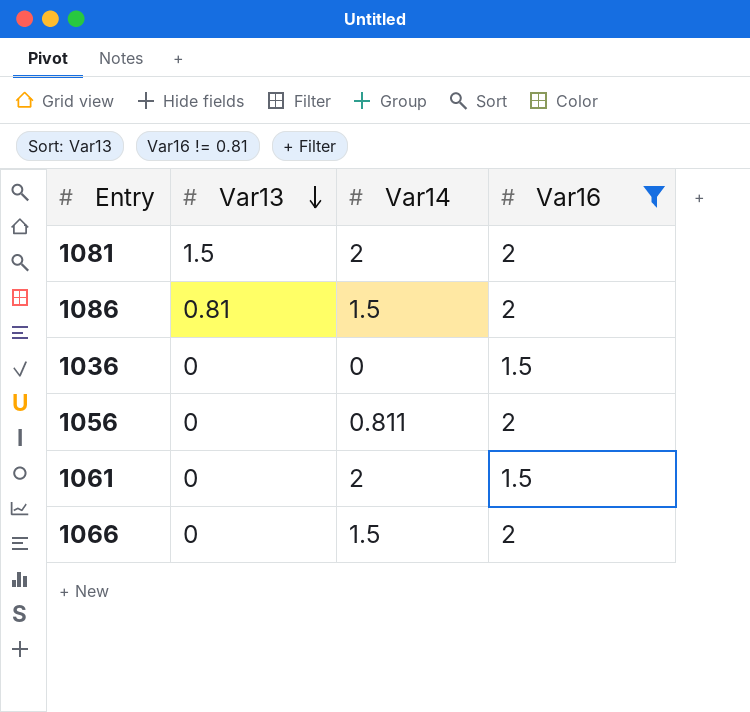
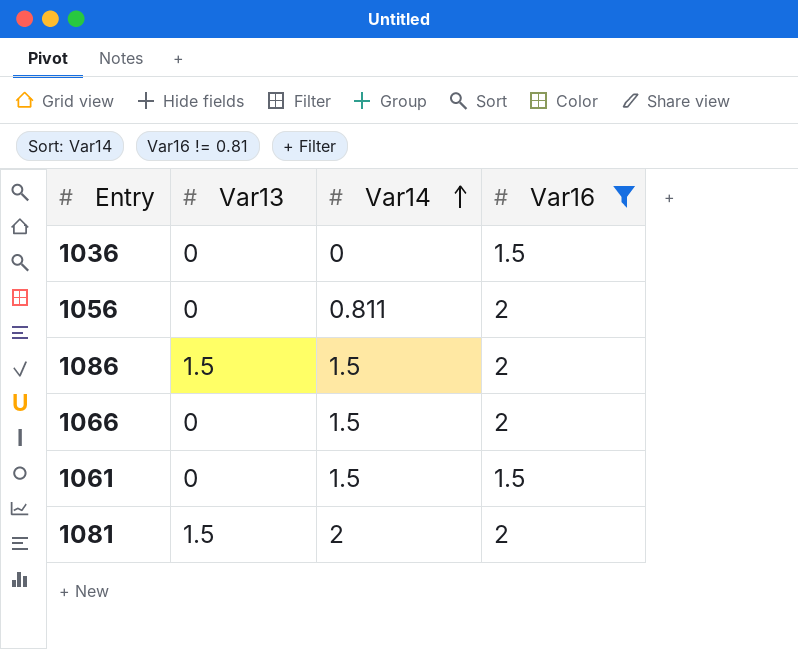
row order: Var13 descending -> Var14 ascending
1086 | Var13: 0.81 -> 1.5
1061 | Var14: 2 -> 1.5

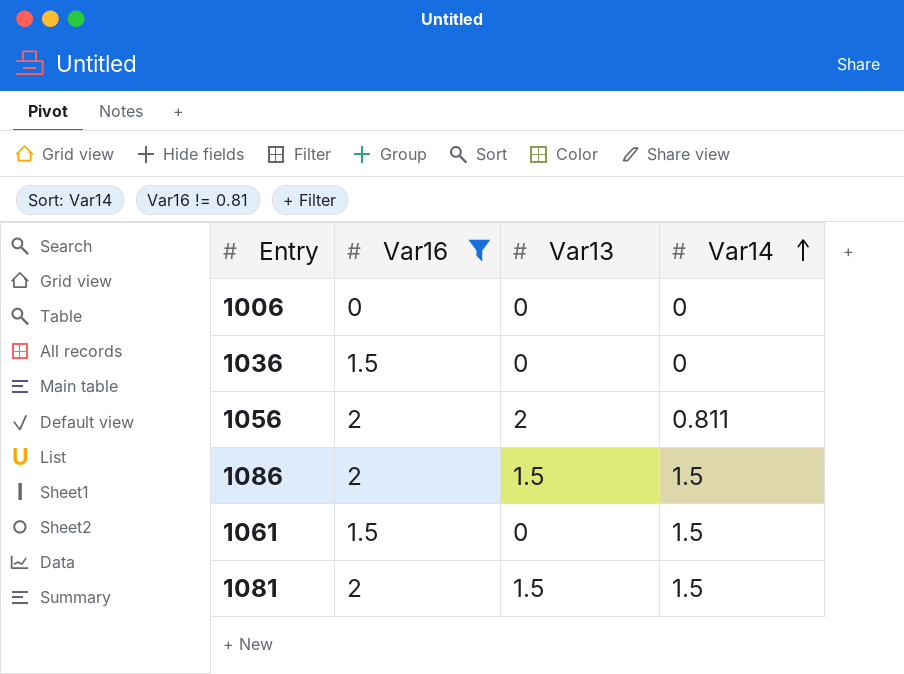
column Var16 | position: 4 -> 2
row 1066: 0 | 1.5 | 2 -> none
row 1006: none -> 0 | 0 | 0
1056 | Var13: 0 -> 2
1081 | Var14: 2 -> 1.5

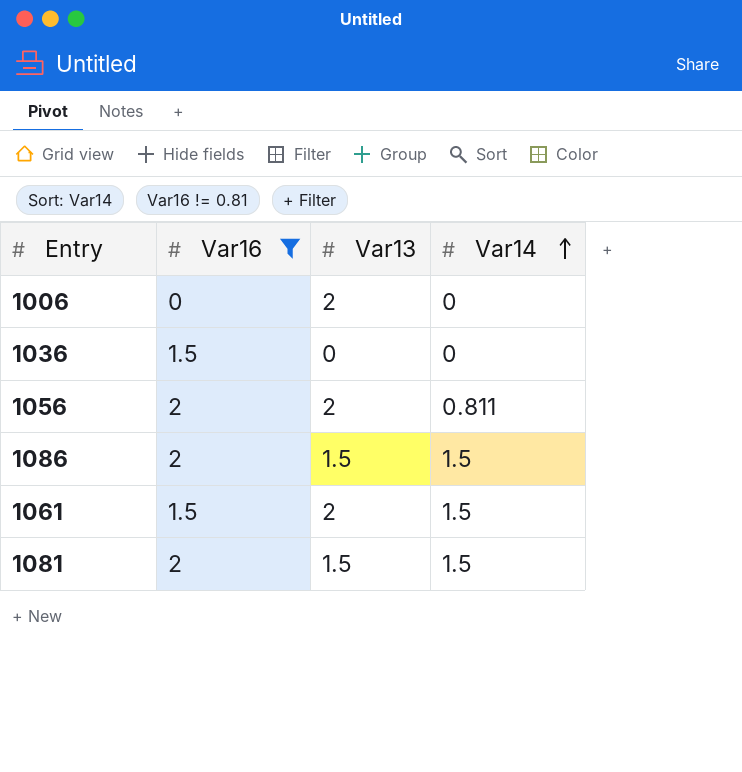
1006 | Var13: 0 -> 2
1061 | Var13: 0 -> 2

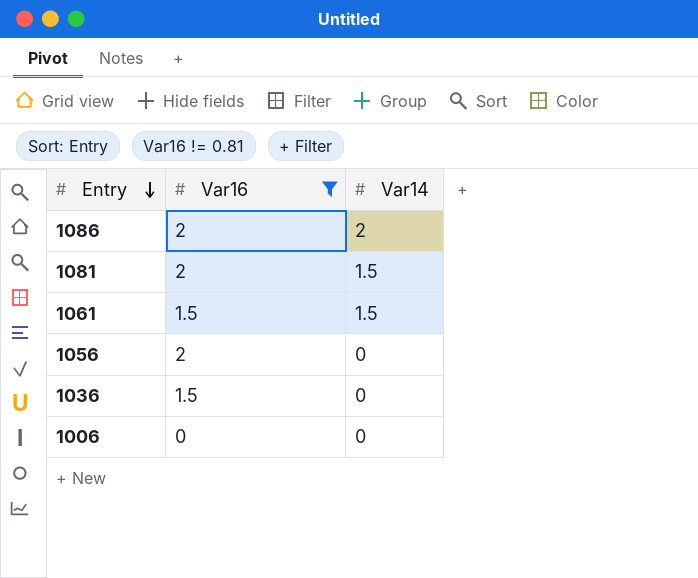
row order: Var14 ascending -> Entry descending
column Var13 | position: 3 -> none
1086 | Var14: 1.5 -> 2
1056 | Var14: 0.811 -> 0

